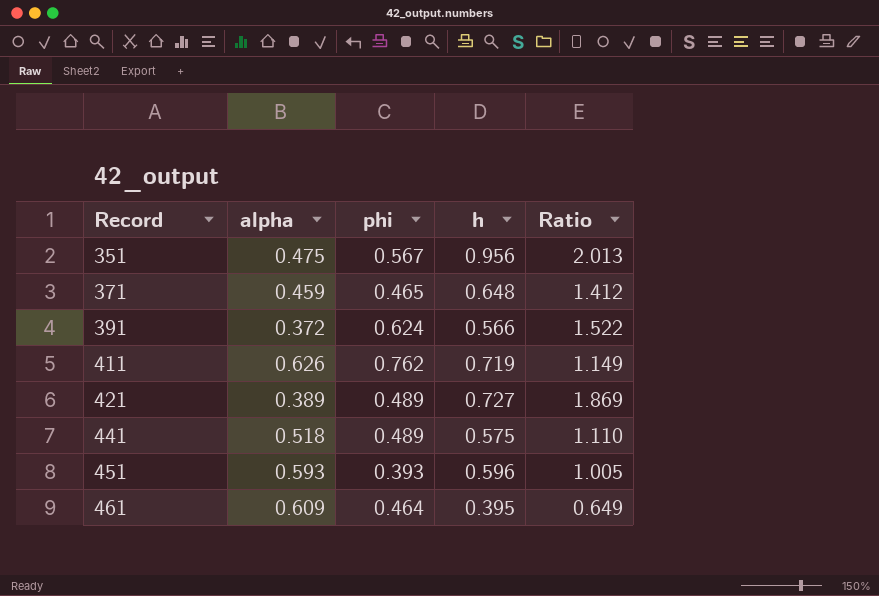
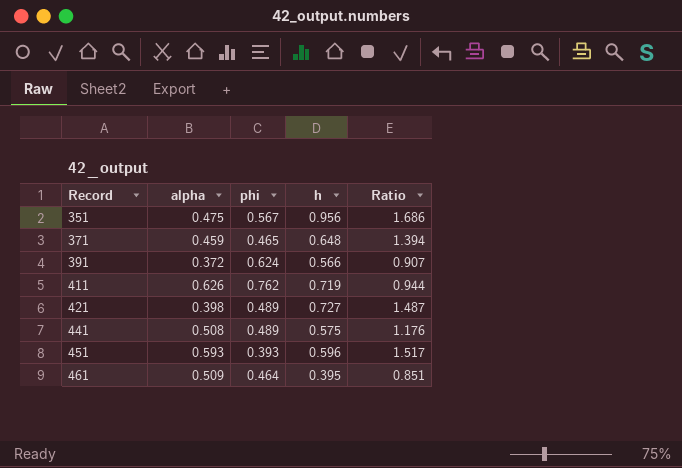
column Ratio | formula: [h] / [alpha] -> [h] / [phi]
421 | alpha: 0.389 -> 0.398
441 | alpha: 0.518 -> 0.508
461 | alpha: 0.609 -> 0.509

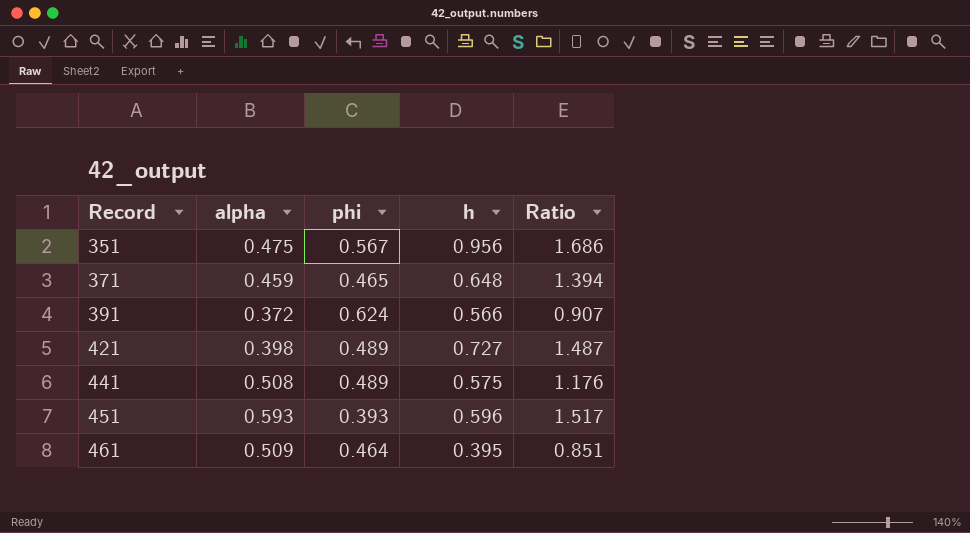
row 411: 0.626 | 0.762 | 0.719 | 0.944 -> none

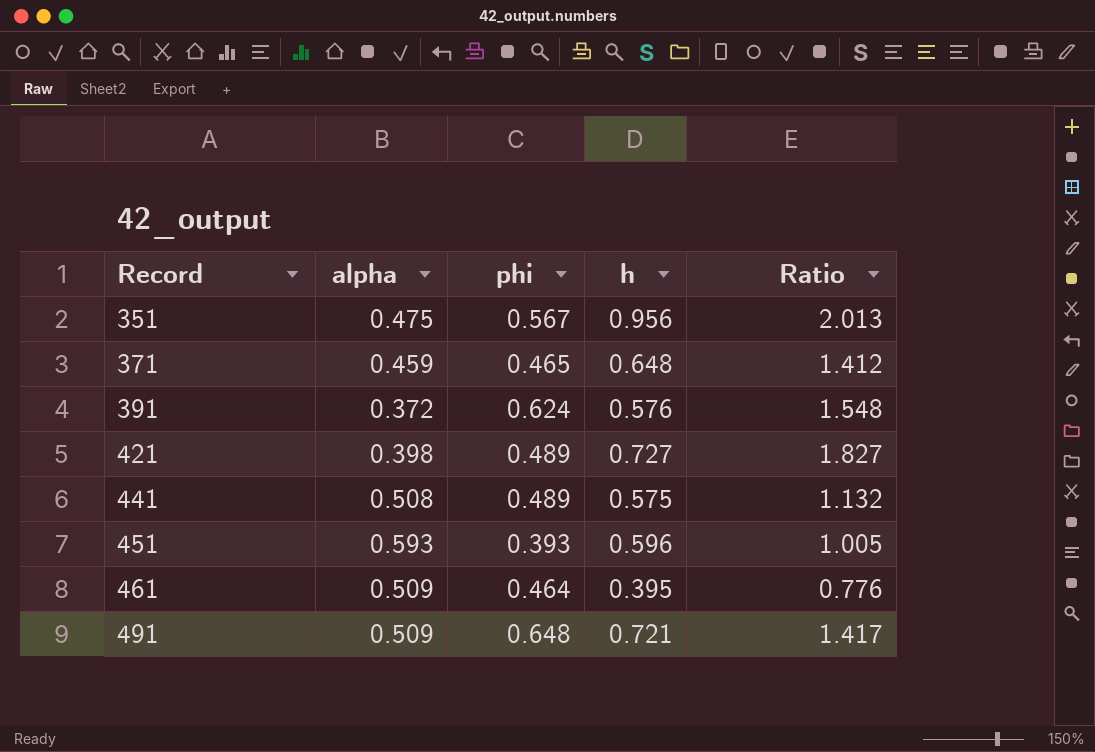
column Ratio | formula: [h] / [phi] -> [h] / [alpha]
391 | h: 0.566 -> 0.576
row 491: none -> 0.509 | 0.648 | 0.721 | 1.417

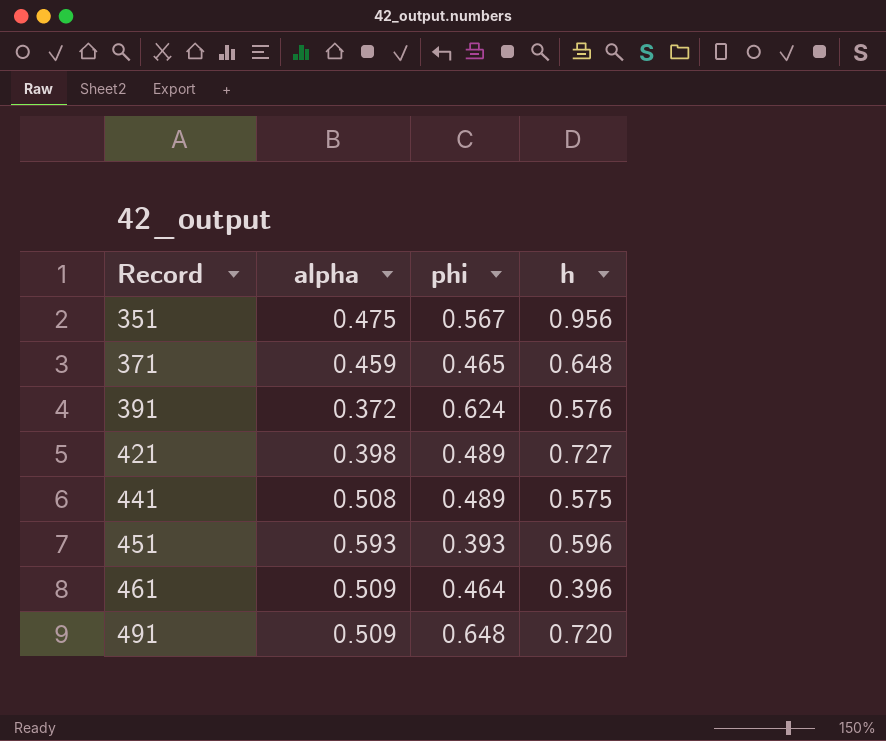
column Ratio | formula: [h] / [alpha] -> none
461 | h: 0.395 -> 0.396
491 | h: 0.721 -> 0.720

